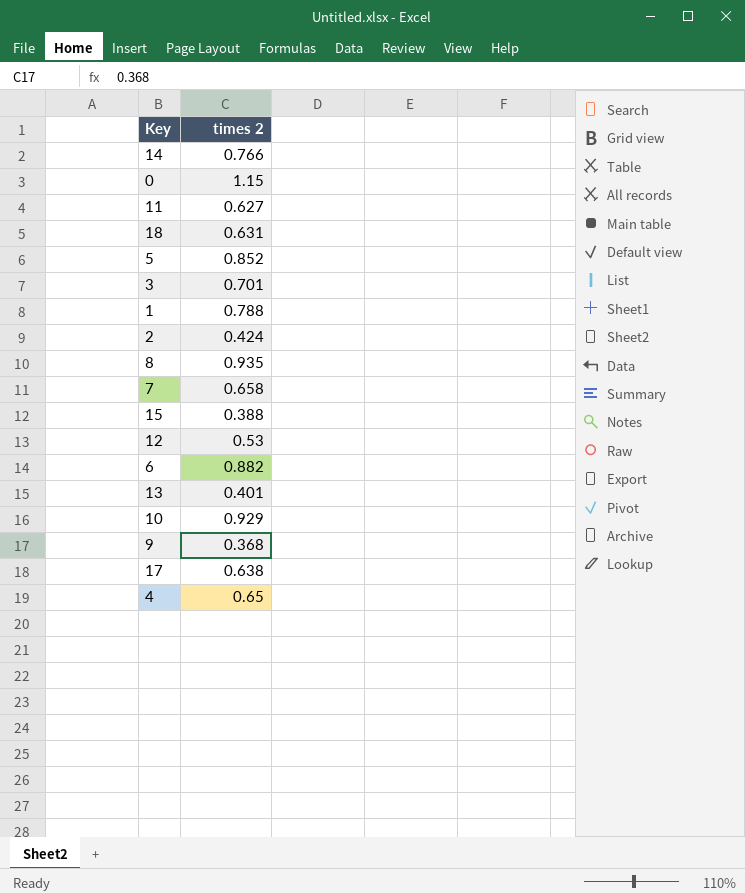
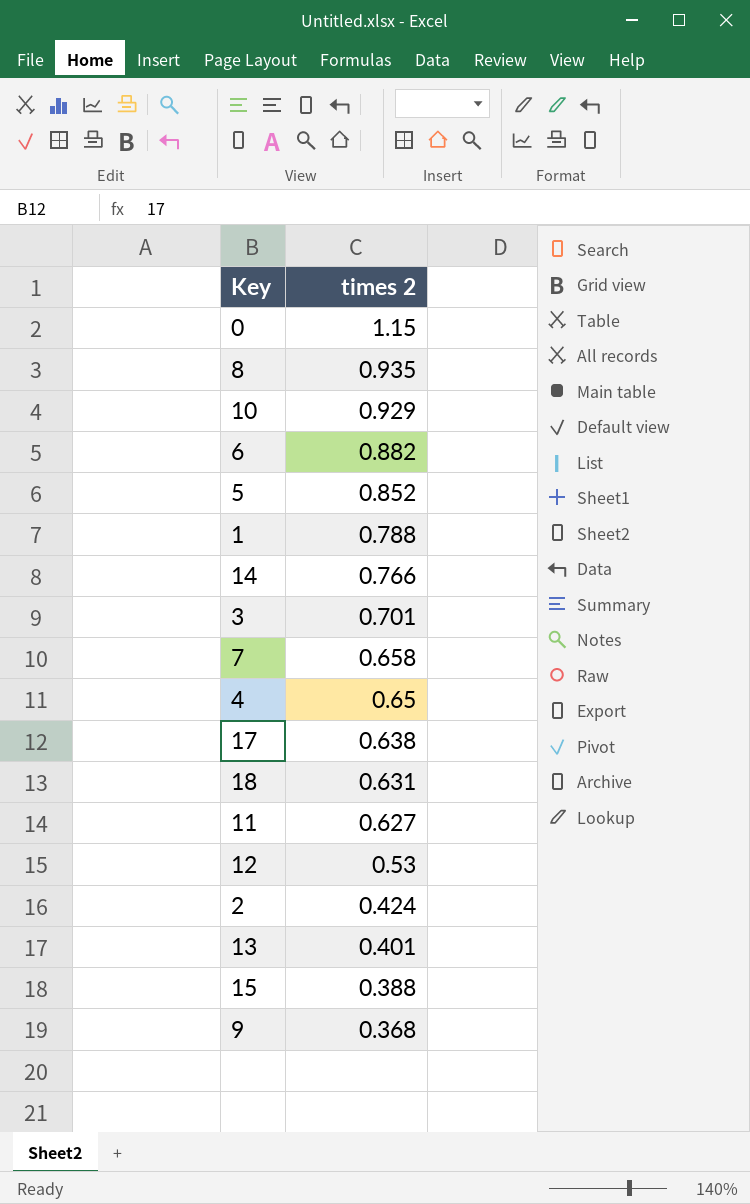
row order: none -> times 2 descending

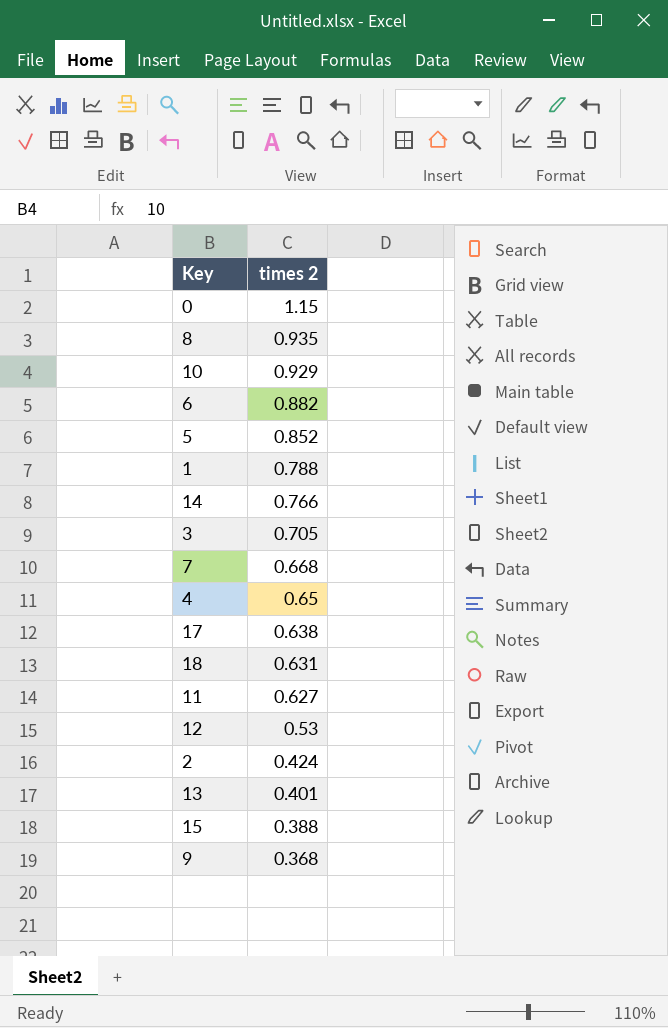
3 | times 2: 0.701 -> 0.705
7 | times 2: 0.658 -> 0.668

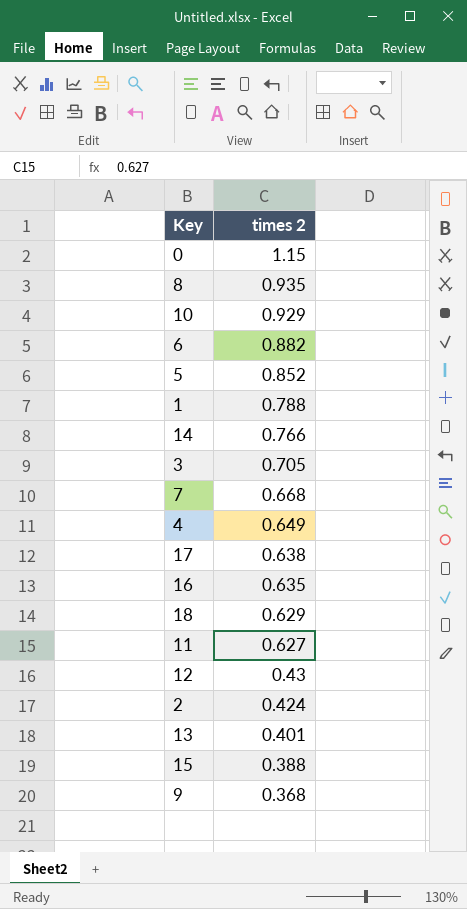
4 | times 2: 0.65 -> 0.649
row 16: none -> 0.635
18 | times 2: 0.631 -> 0.629
12 | times 2: 0.53 -> 0.43

